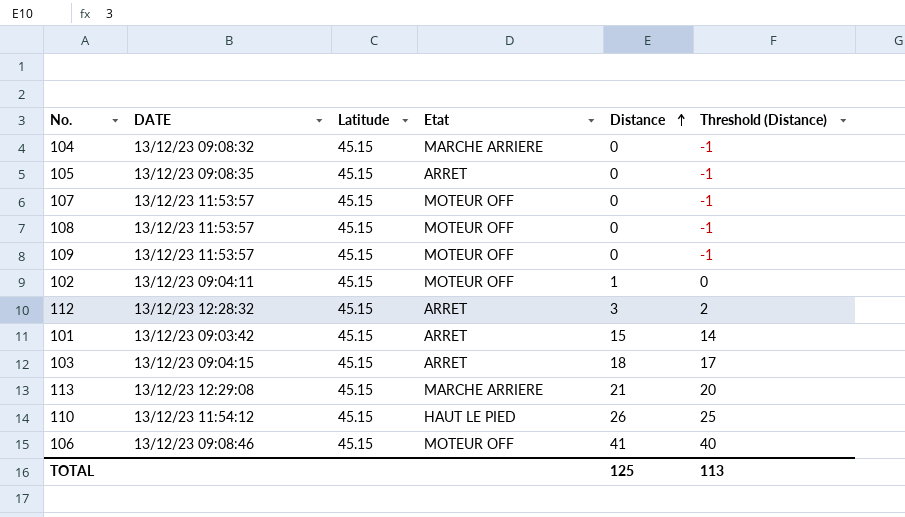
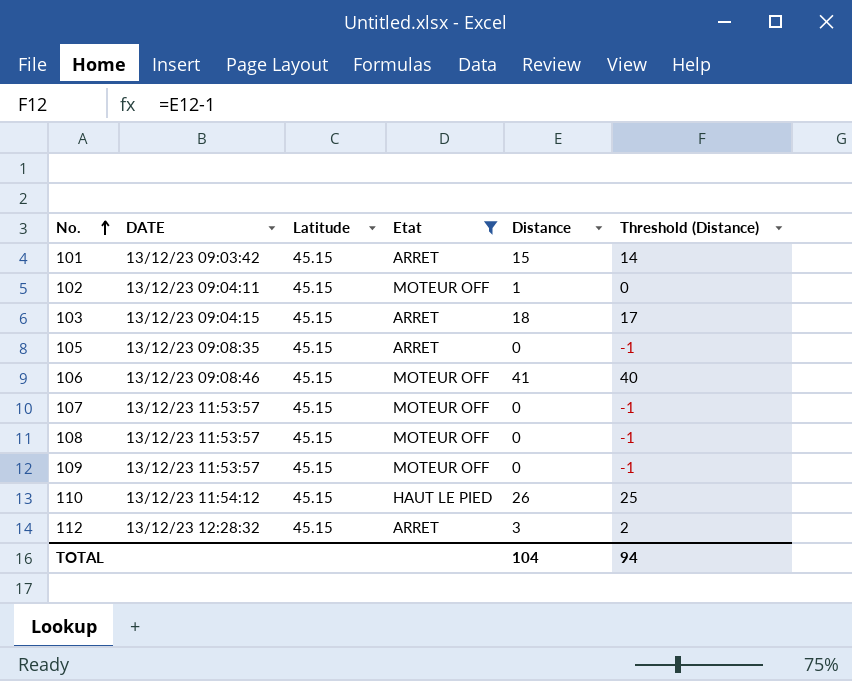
filter: none -> Etat != MARCHE ARRIERE
row order: Distance ascending -> No. ascending
TOTAL | Distance: 125 -> 104
TOTAL | Threshold (Distance): 113 -> 94

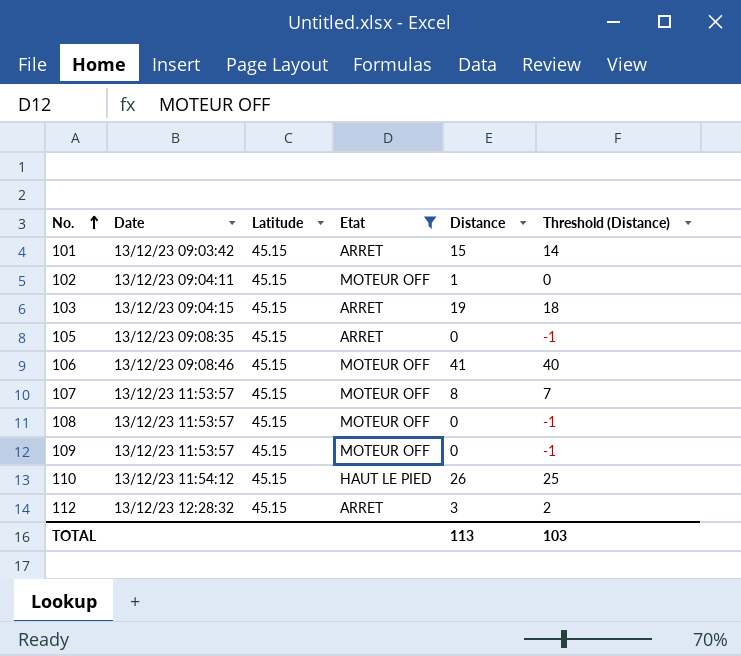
column name: DATE -> Date
103 | Distance: 18 -> 19
103 | Threshold (Distance): 17 -> 18
107 | Distance: 0 -> 8
107 | Threshold (Distance): -1 -> 7
TOTAL | Distance: 104 -> 113
TOTAL | Threshold (Distance): 94 -> 103

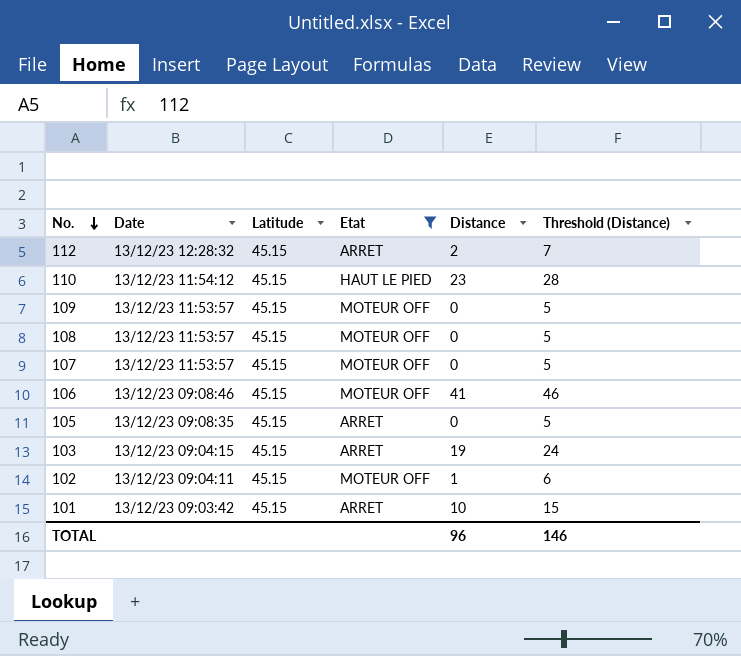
row order: No. ascending -> No. descending
column Threshold (Distance) | formula: [Distance] - 1 -> [Distance] + 5
112 | Distance: 3 -> 2
110 | Distance: 26 -> 23
107 | Distance: 8 -> 0
101 | Distance: 15 -> 10
TOTAL | Distance: 113 -> 96
TOTAL | Threshold (Distance): 103 -> 146

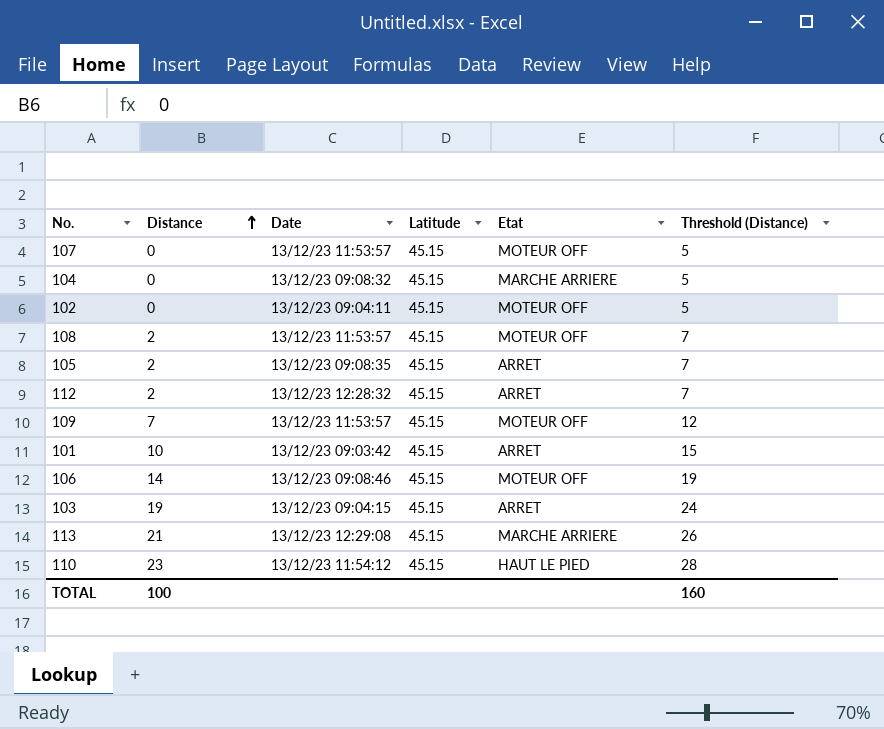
filter: Etat != MARCHE ARRIERE -> none
row order: No. descending -> Distance ascending
column Distance | position: 5 -> 2
102 | Distance: 1 -> 0
102 | Threshold (Distance): 6 -> 5
108 | Distance: 0 -> 2
108 | Threshold (Distance): 5 -> 7
105 | Distance: 0 -> 2
105 | Threshold (Distance): 5 -> 7
109 | Distance: 0 -> 7
109 | Threshold (Distance): 5 -> 12
106 | Distance: 41 -> 14
106 | Threshold (Distance): 46 -> 19
TOTAL | Distance: 96 -> 100
TOTAL | Threshold (Distance): 146 -> 160

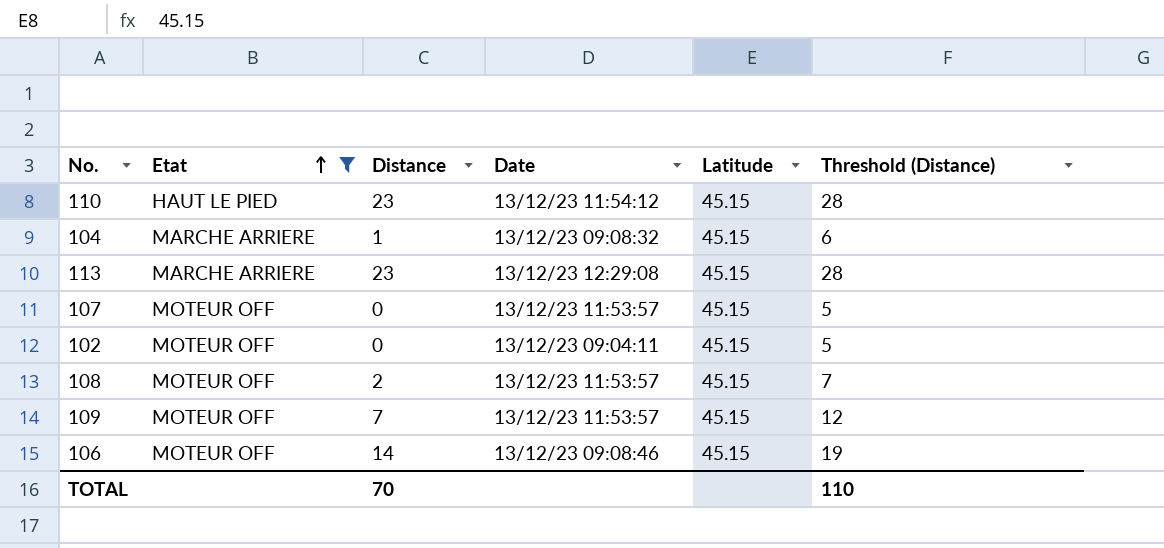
filter: none -> Etat != ARRET
row order: Distance ascending -> Etat ascending
column Etat | position: 5 -> 2
104 | Distance: 0 -> 1
104 | Threshold (Distance): 5 -> 6
113 | Distance: 21 -> 23
113 | Threshold (Distance): 26 -> 28
TOTAL | Distance: 100 -> 70
TOTAL | Threshold (Distance): 160 -> 110

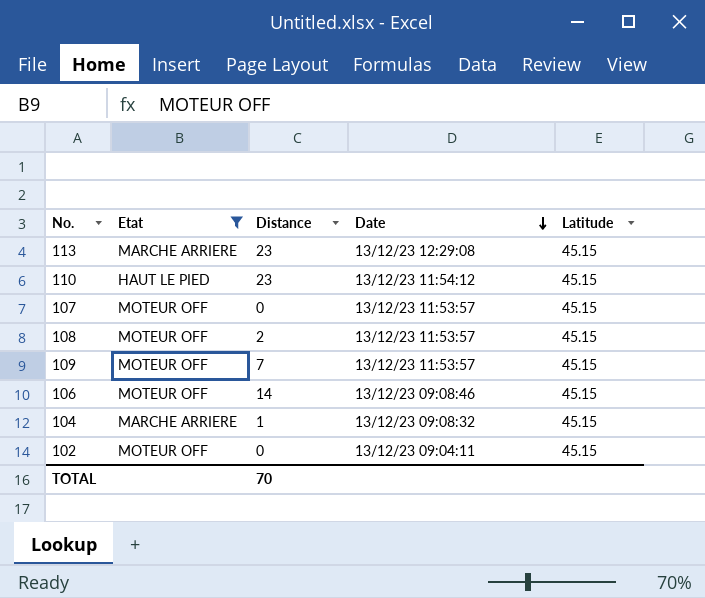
row order: Etat ascending -> Date descending
column Threshold (Distance) | formula: [Distance] + 5 -> none

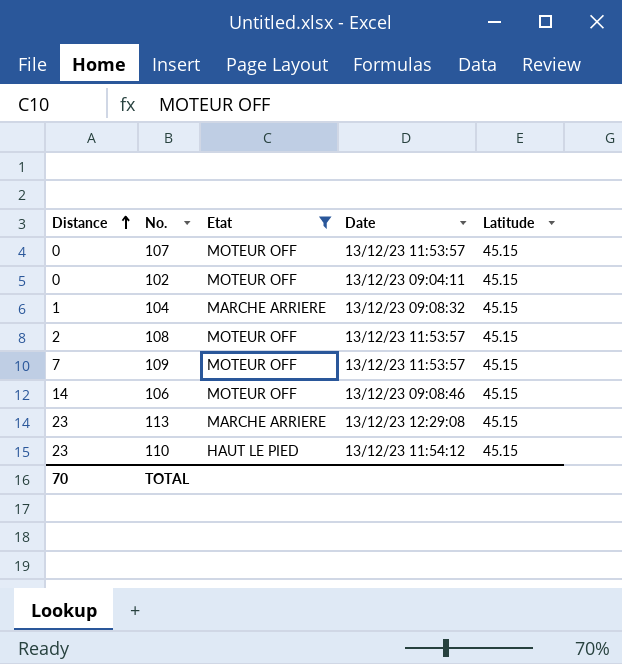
row order: Date descending -> Distance ascending
column Distance | position: 3 -> 1

